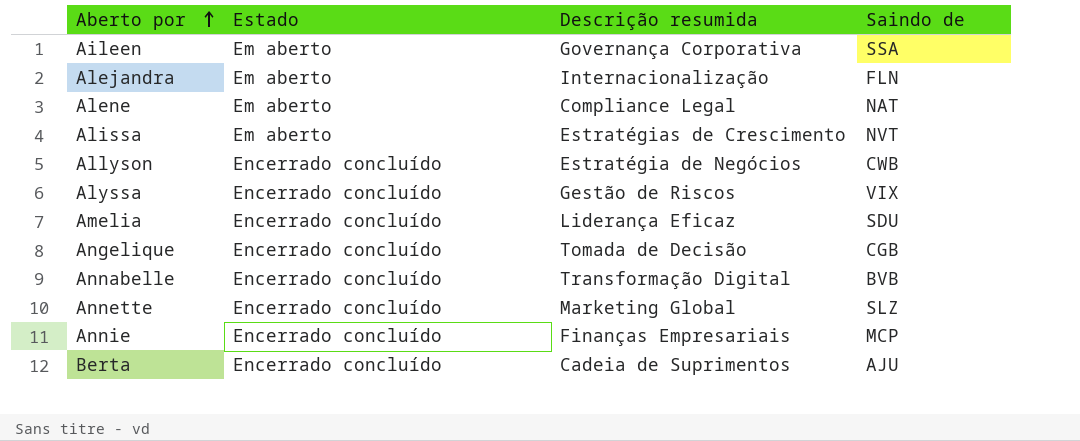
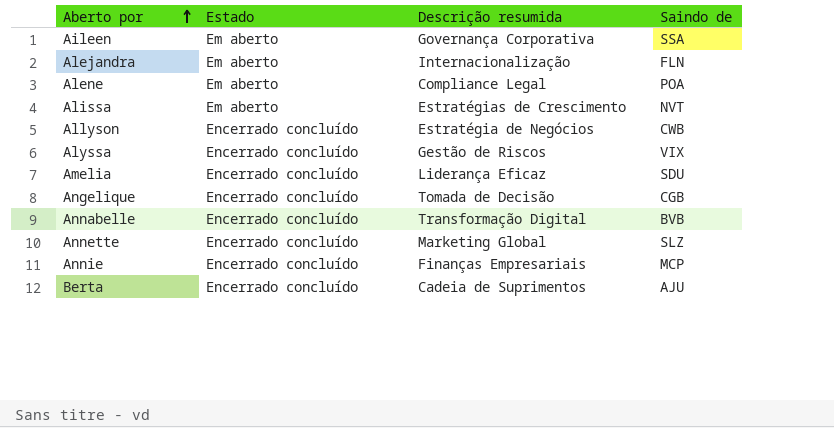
Alene | Saindo de: NAT -> POA

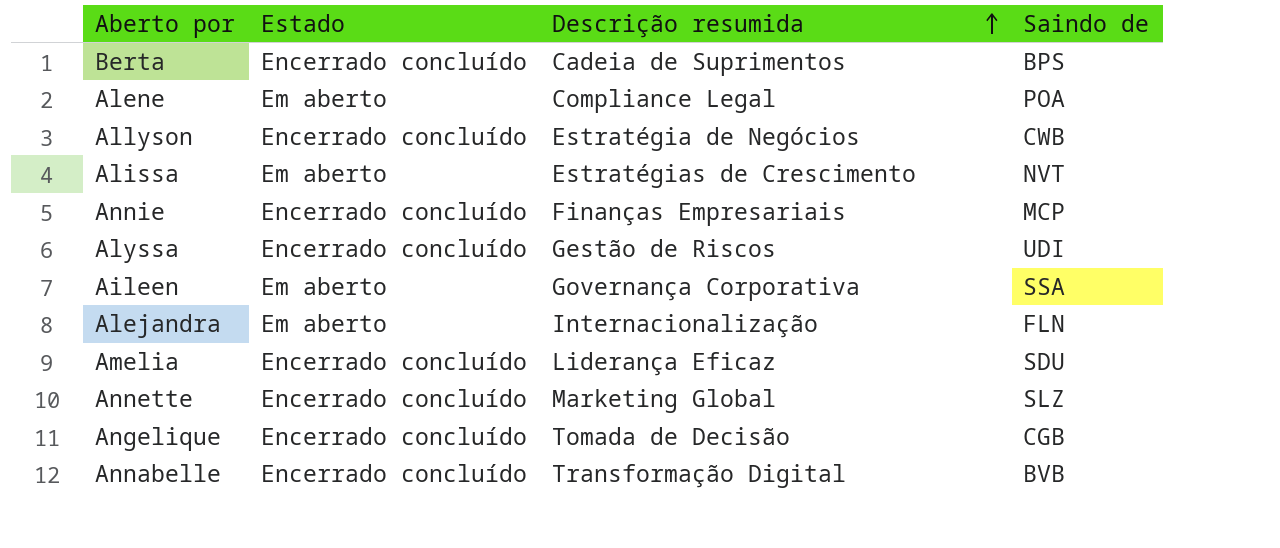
row order: Aberto por ascending -> Descrição resumida ascending
Berta | Saindo de: AJU -> BPS
Alyssa | Saindo de: VIX -> UDI

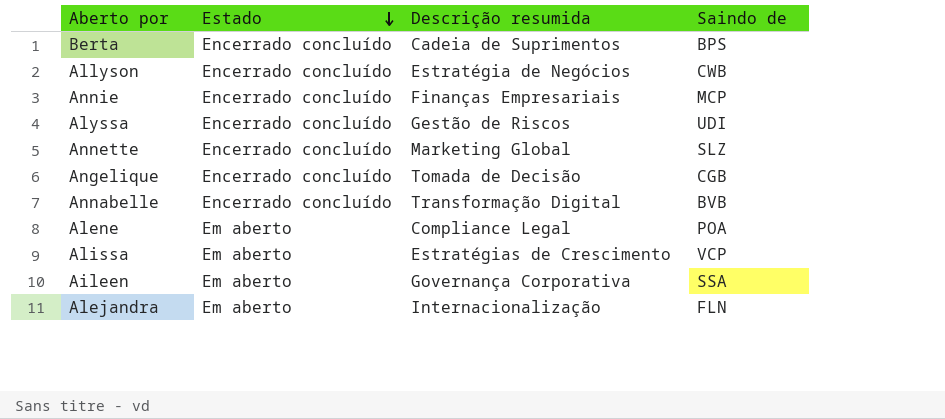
row order: Descrição resumida ascending -> Estado descending
row Amelia: Encerrado concluído | Liderança Eficaz | SDU -> none
Alissa | Saindo de: NVT -> VCP

